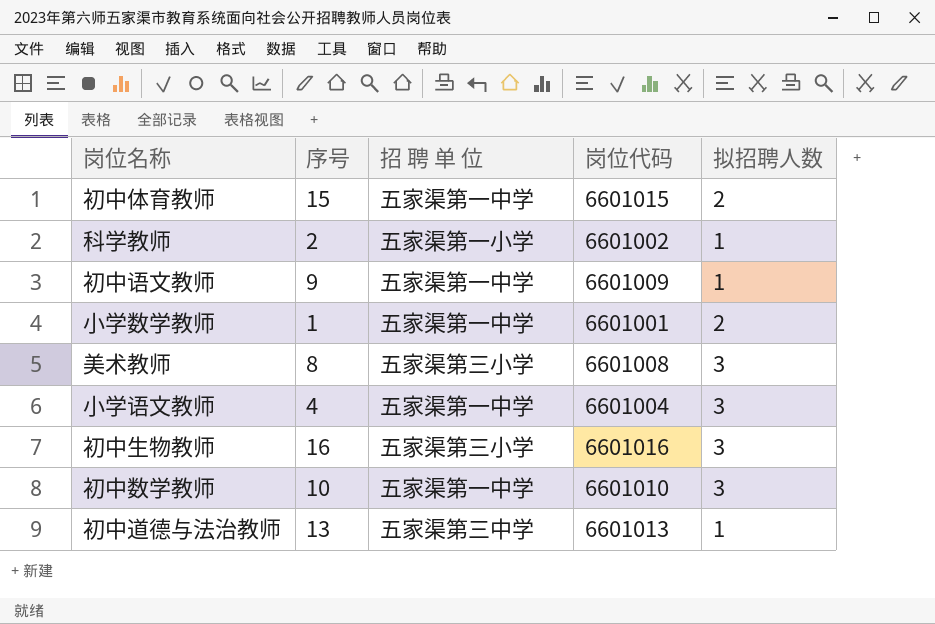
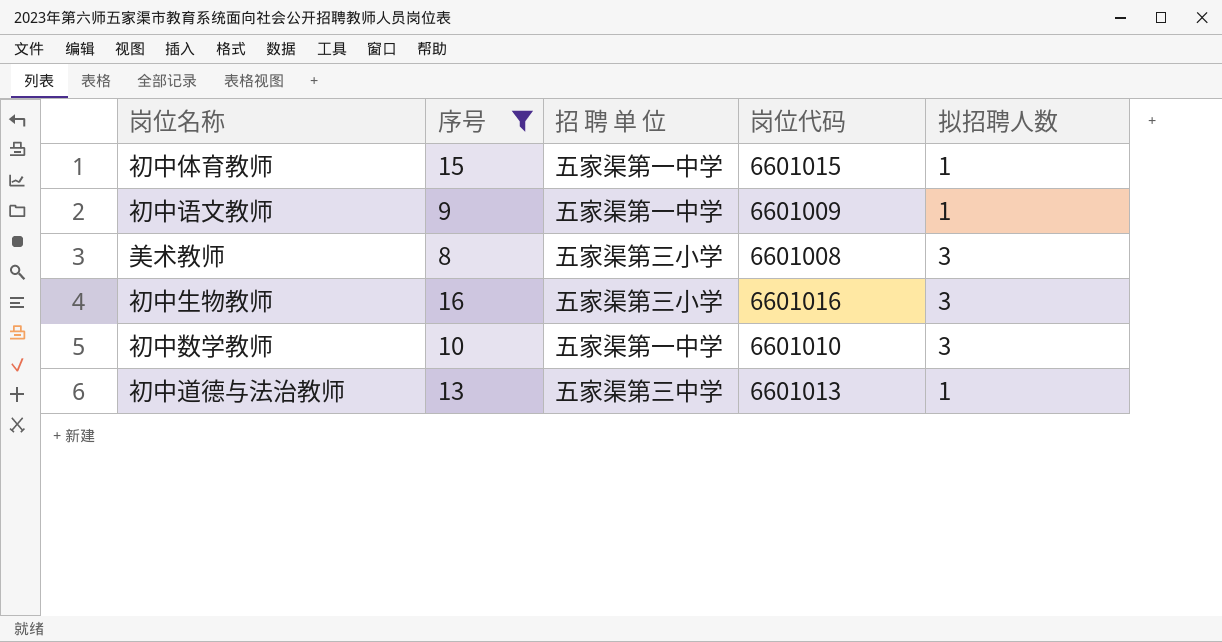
filter: none -> 序号 >= 8
初中体育教师 | 拟招聘人数: 2 -> 1

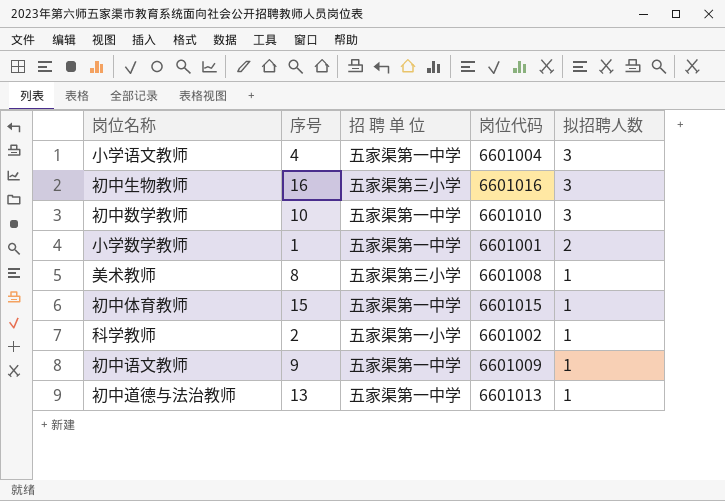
filter: 序号 >= 8 -> none
row order: none -> 拟招聘人数 descending
美术教师 | 拟招聘人数: 3 -> 1
初中道德与法治教师 | 招 聘 单 位: 五家渠第三中学 -> 五家渠第一中学

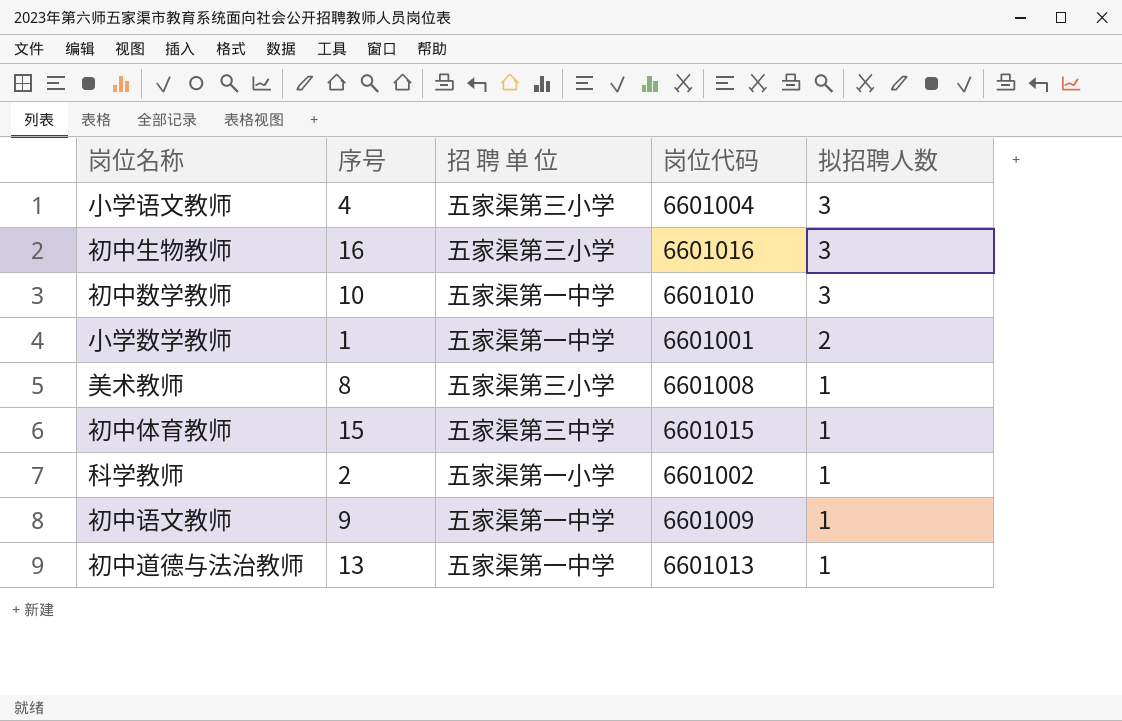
小学语文教师 | 招 聘 单 位: 五家渠第一中学 -> 五家渠第三小学
初中体育教师 | 招 聘 单 位: 五家渠第一中学 -> 五家渠第三中学

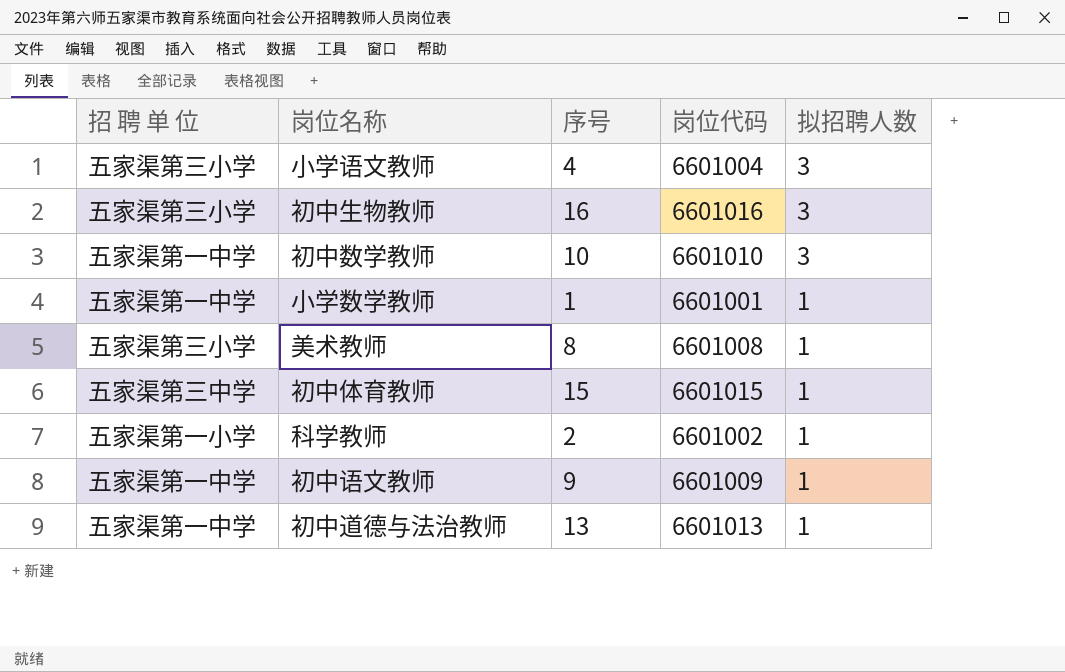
column 招 聘 单 位 | position: 3 -> 1
小学数学教师 | 拟招聘人数: 2 -> 1

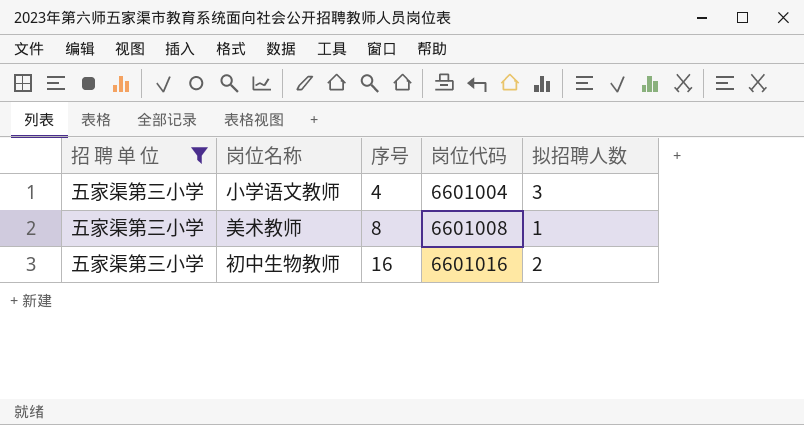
filter: none -> 招 聘 单 位 = 五家渠第三小学
row order: 拟招聘人数 descending -> 序号 ascending
初中生物教师 | 拟招聘人数: 3 -> 2

